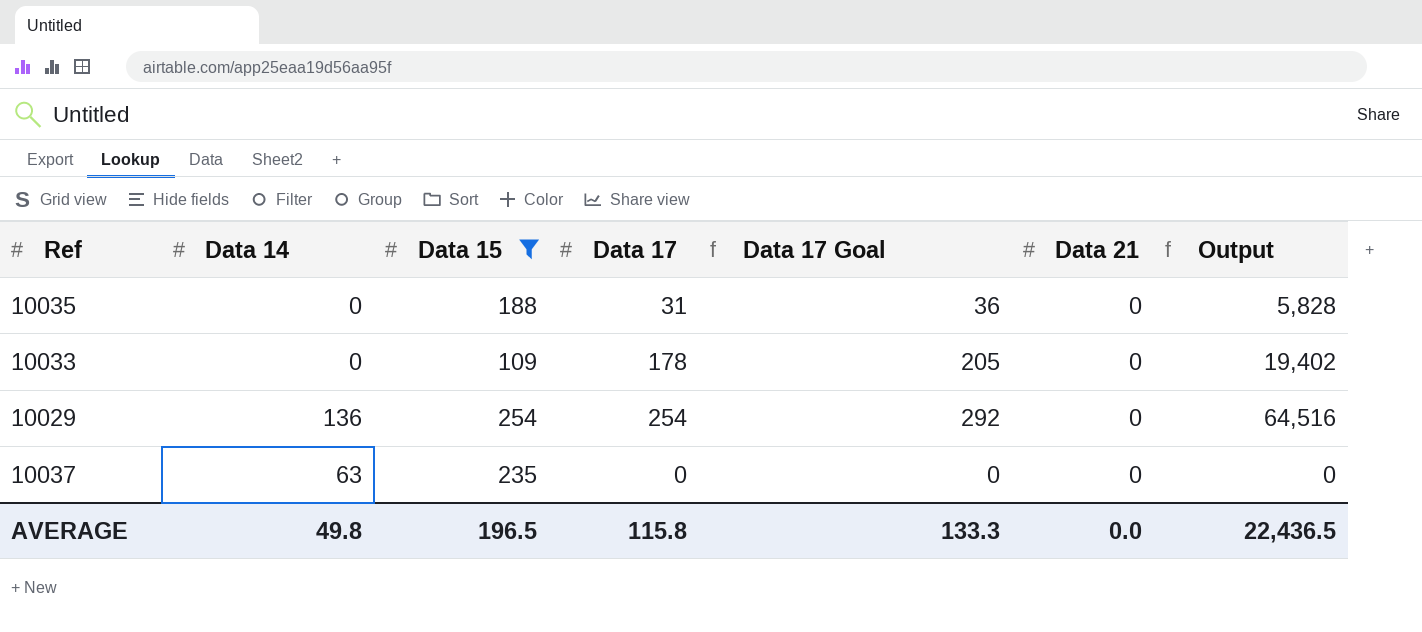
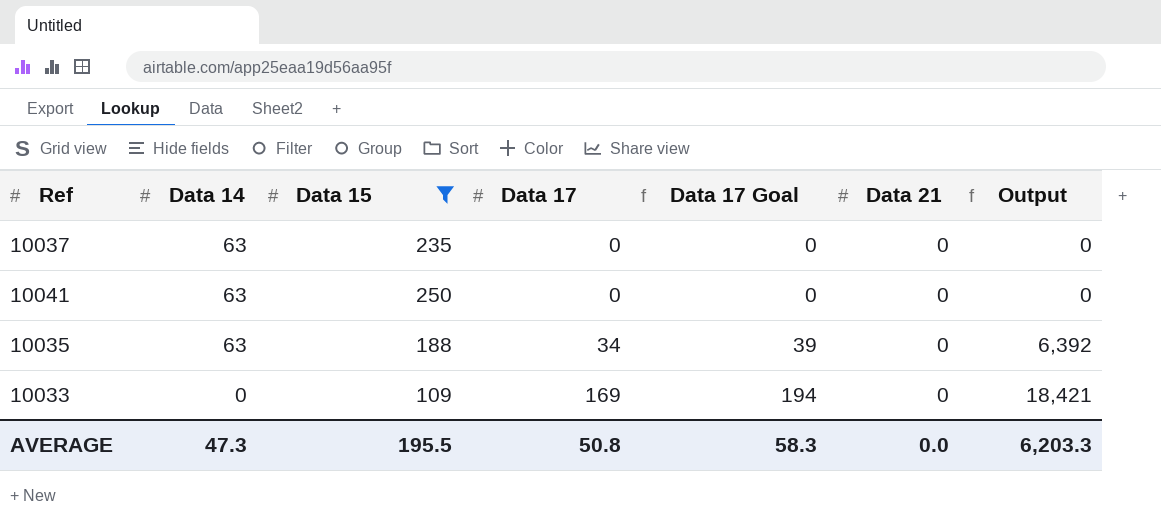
row order: none -> Data 14 descending
row 10029: 136 | 254 | 254 | 292 | 0 | 64,516 -> none
row 10041: none -> 63 | 250 | 0 | 0 | 0 | 0
10035 | Data 14: 0 -> 63
10035 | Data 17: 31 -> 34
10035 | Data 17 Goal: 36 -> 39
10035 | Output: 5,828 -> 6,392
10033 | Data 17: 178 -> 169
10033 | Data 17 Goal: 205 -> 194
10033 | Output: 19,402 -> 18,421
AVERAGE | Data 14: 49.8 -> 47.3
AVERAGE | Data 15: 196.5 -> 195.5
AVERAGE | Data 17: 115.8 -> 50.8
AVERAGE | Data 17 Goal: 133.3 -> 58.3
AVERAGE | Output: 22,436.5 -> 6,203.3

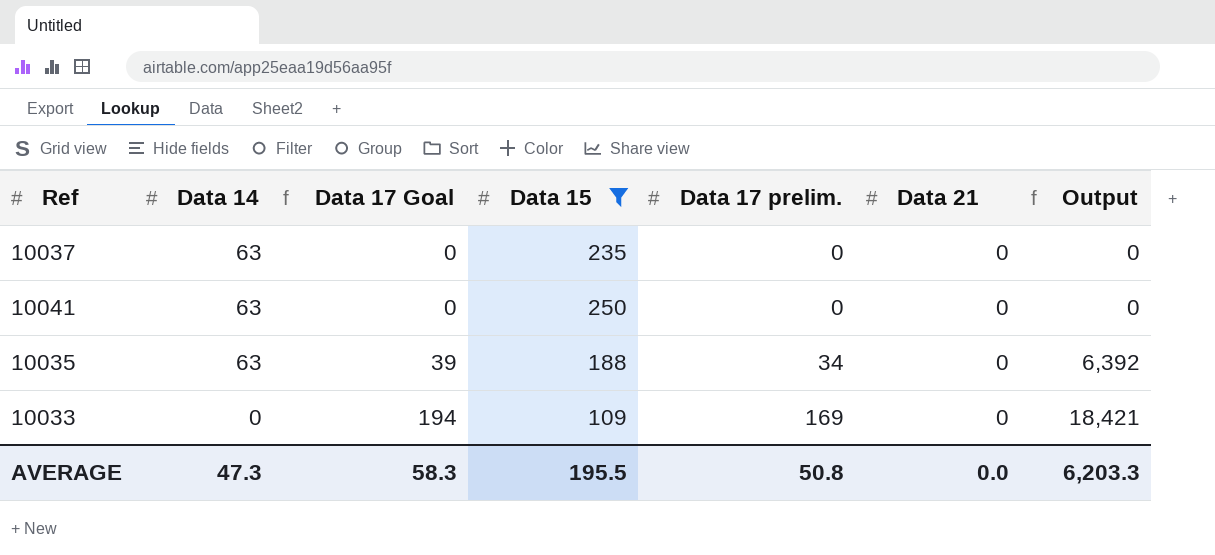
column Data 17 Goal | position: 5 -> 3
column name: Data 17 -> Data 17 prelim.

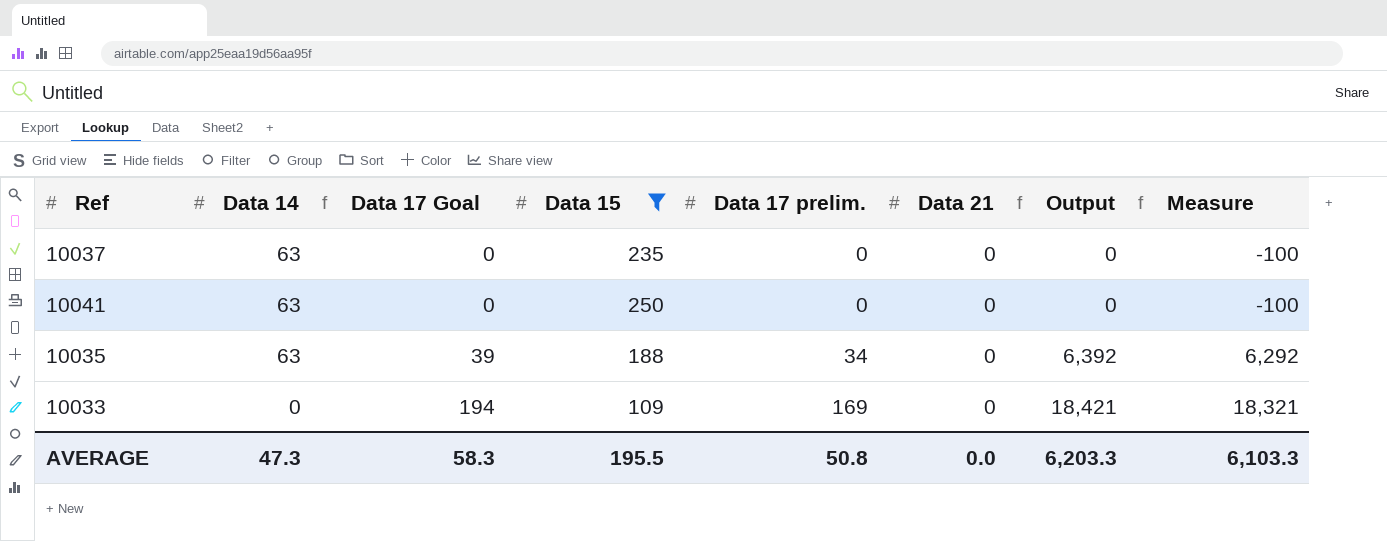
column Measure | formula: none -> [Output] - 100

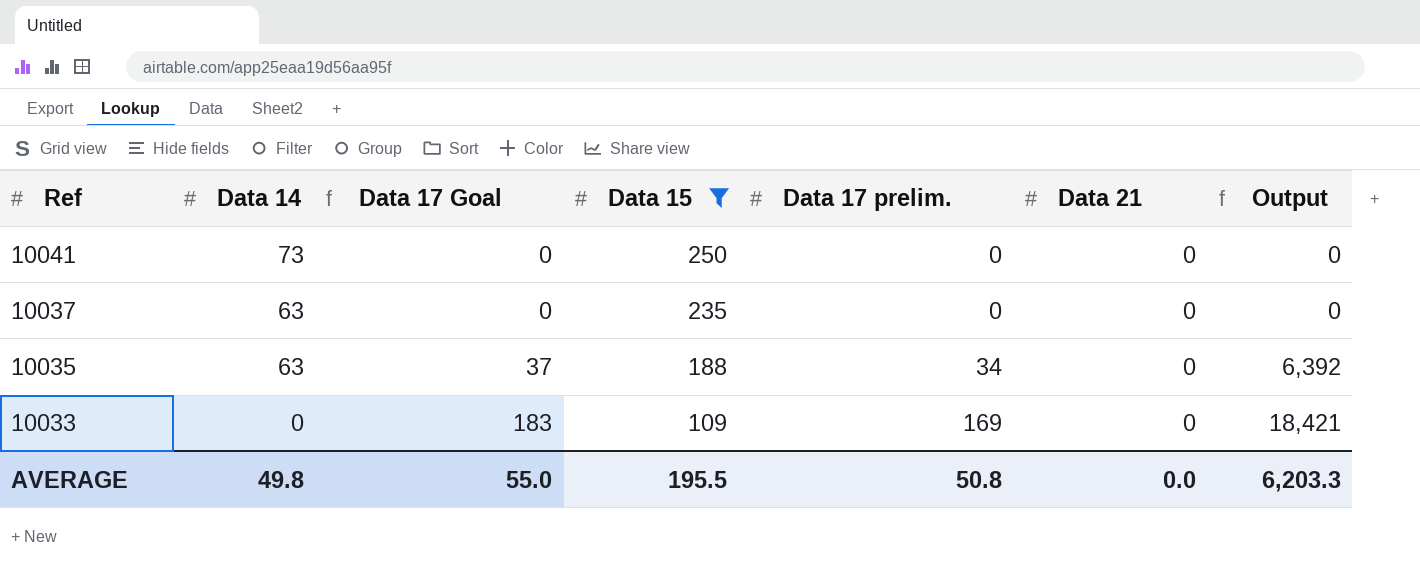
row order: Data 14 descending -> Ref descending
column Measure | formula: [Output] - 100 -> none
column Data 17 Goal | formula: [Data 17 prelim.] * 1.15 -> [Data 17 prelim.] * 1.08
10041 | Data 14: 63 -> 73
AVERAGE | Data 14: 47.3 -> 49.8
AVERAGE | Data 17 Goal: 58.3 -> 55.0

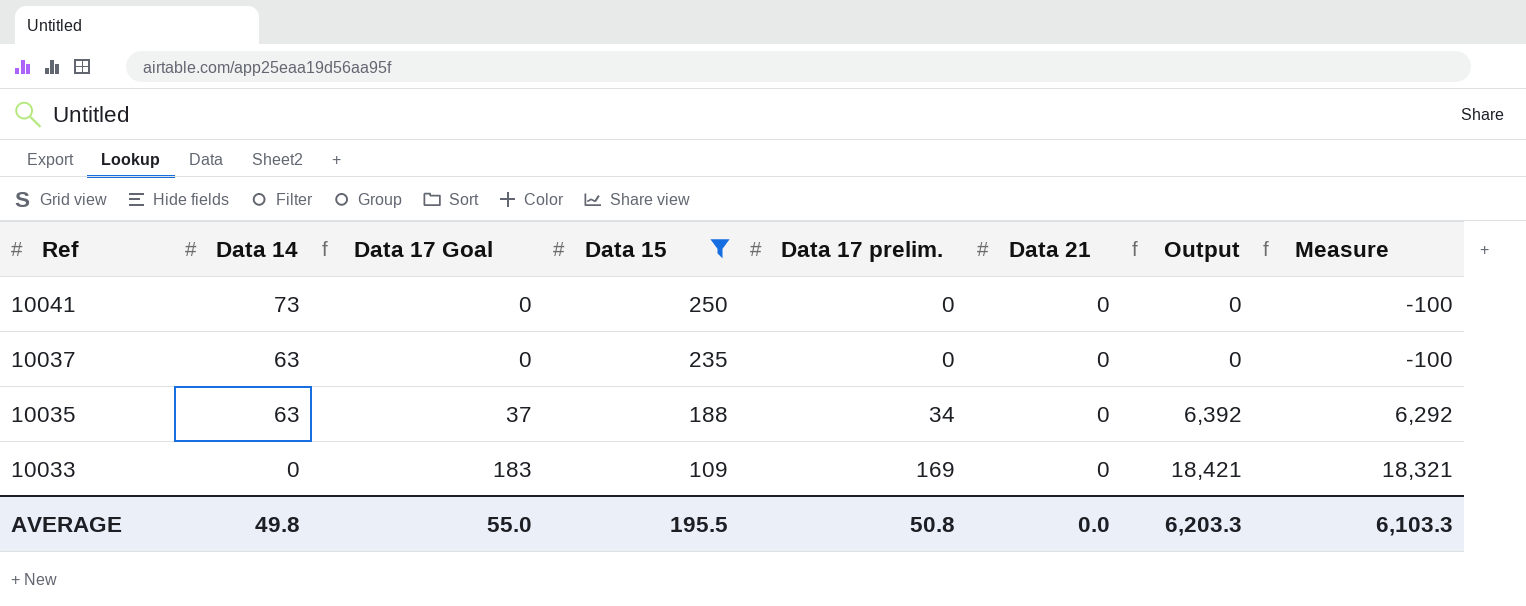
column Measure | formula: none -> [Output] - 100

